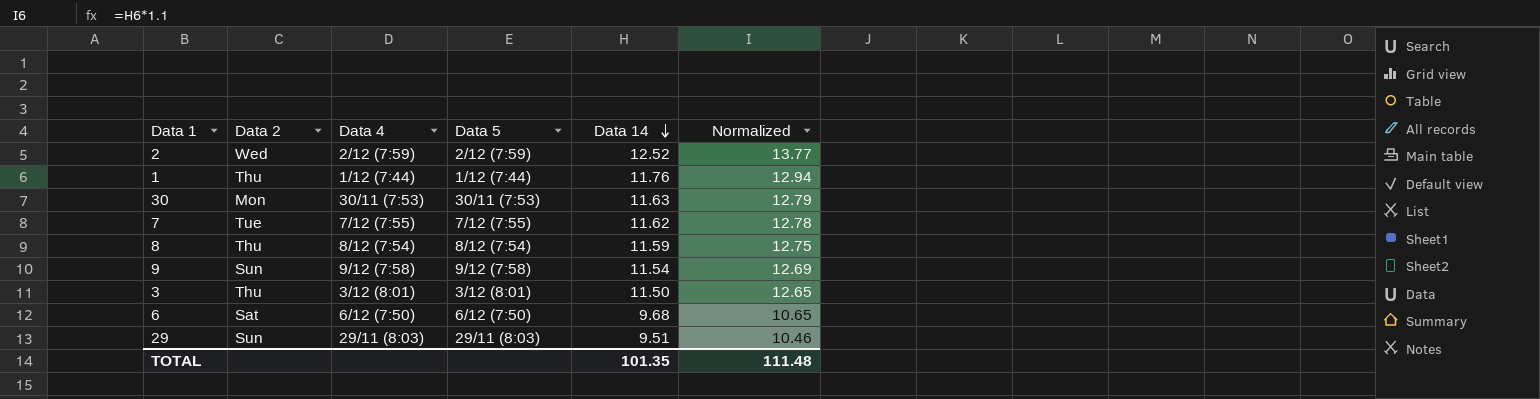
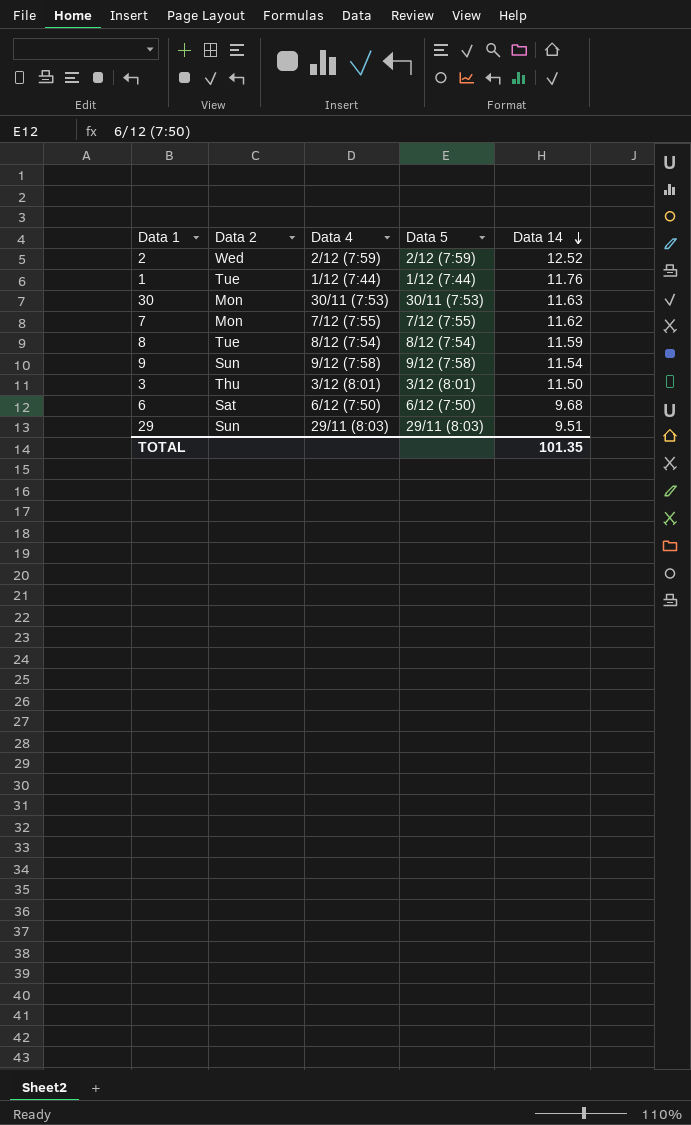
column Normalized | formula: [Data 14] * 1.1 -> none
1 | Data 2: Thu -> Tue
7 | Data 2: Tue -> Mon
8 | Data 2: Thu -> Tue

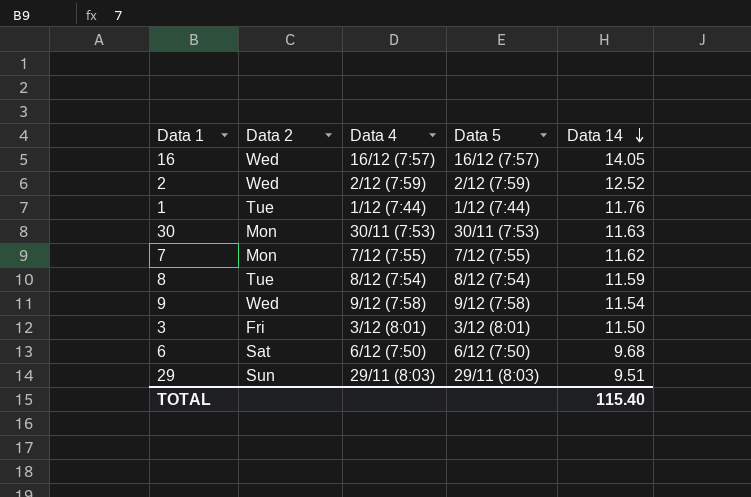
row 16: none -> Wed | 16/12 (7:57) | 16/12 (7:57) | 14.05
9 | Data 2: Sun -> Wed
3 | Data 2: Thu -> Fri
TOTAL | Data 14: 101.35 -> 115.40

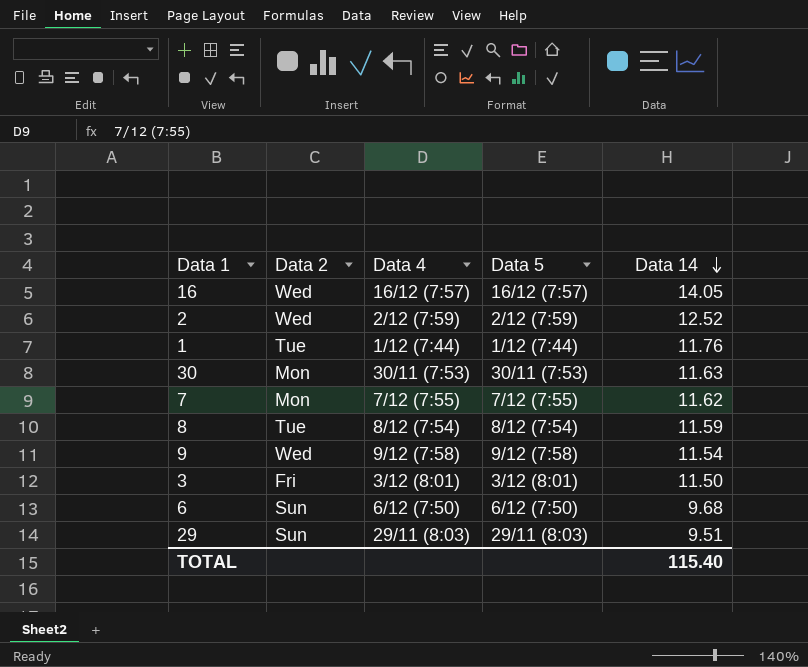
6 | Data 2: Sat -> Sun

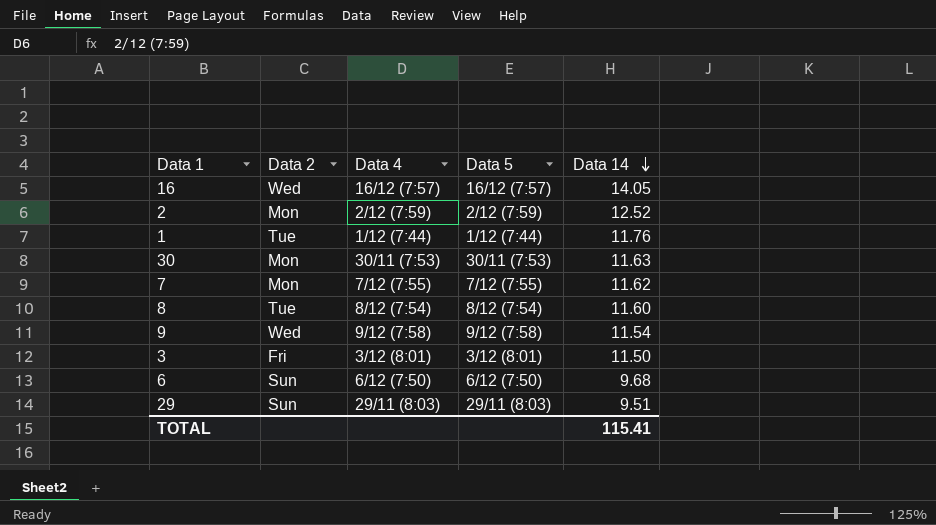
2 | Data 2: Wed -> Mon
8 | Data 14: 11.59 -> 11.60
TOTAL | Data 14: 115.40 -> 115.41

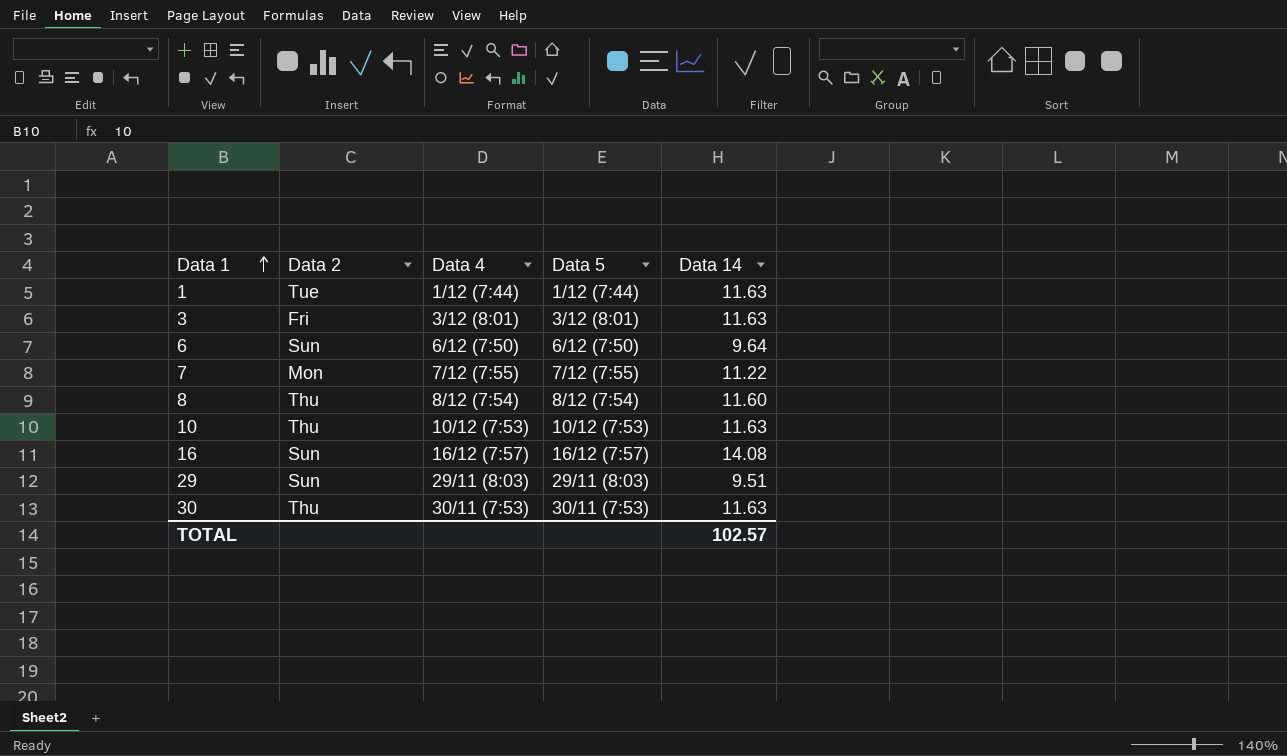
row order: Data 14 descending -> Data 1 ascending
row 2: Mon | 2/12 (7:59) | 2/12 (7:59) | 12.52 -> none
row 9: Wed | 9/12 (7:58) | 9/12 (7:58) | 11.54 -> none
1 | Data 14: 11.76 -> 11.63
3 | Data 14: 11.50 -> 11.63
6 | Data 14: 9.68 -> 9.64
7 | Data 14: 11.62 -> 11.22
8 | Data 2: Tue -> Thu
row 10: none -> Thu | 10/12 (7:53) | 10/12 (7:53) | 11.63
16 | Data 2: Wed -> Sun
16 | Data 14: 14.05 -> 14.08
30 | Data 2: Mon -> Thu
TOTAL | Data 14: 115.41 -> 102.57

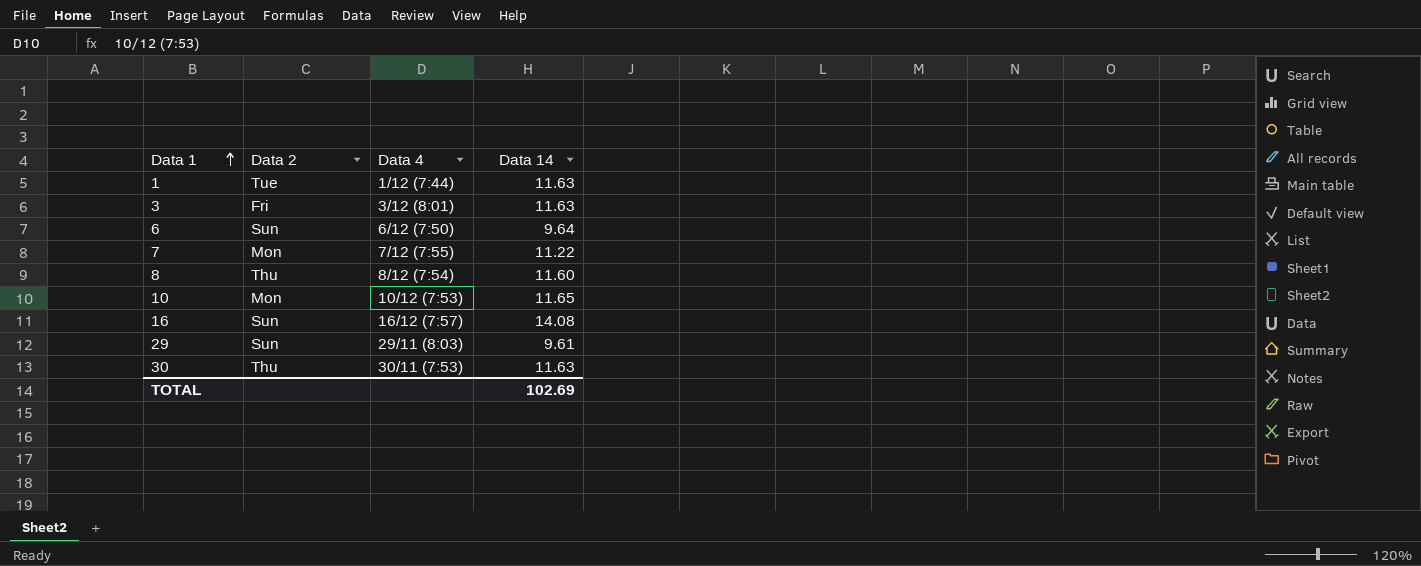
column Data 5 | position: 4 -> none
10 | Data 2: Thu -> Mon
10 | Data 14: 11.63 -> 11.65
29 | Data 14: 9.51 -> 9.61
TOTAL | Data 14: 102.57 -> 102.69

